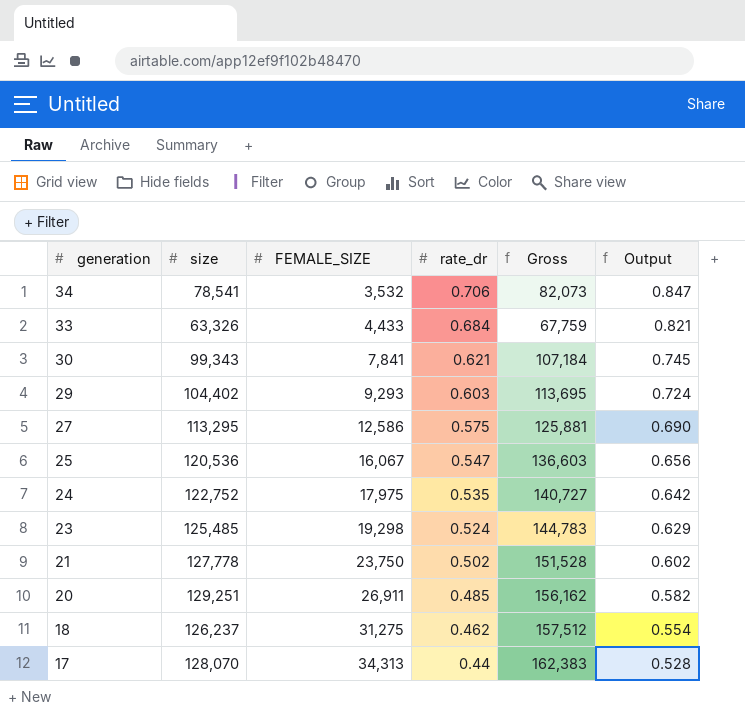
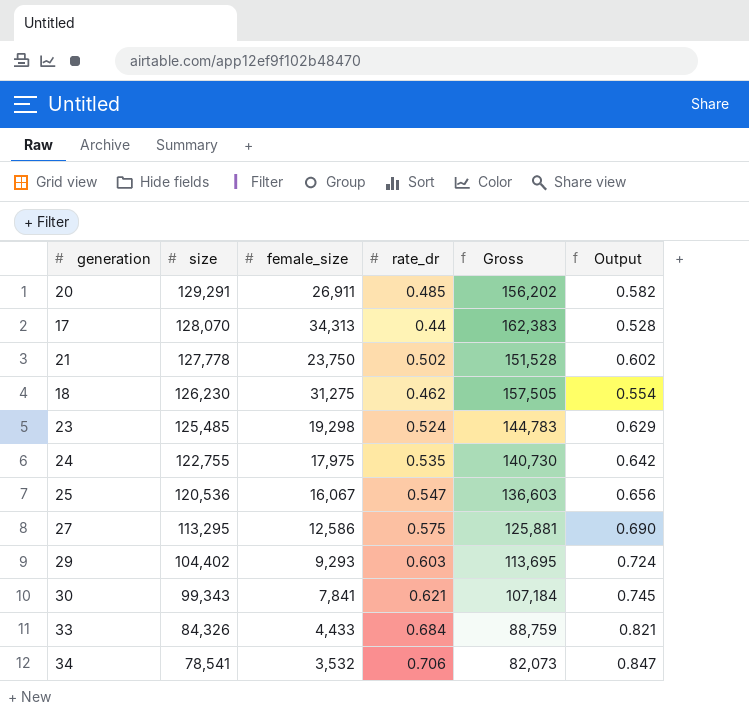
row order: generation descending -> size descending
column name: FEMALE_SIZE -> female_size
20 | size: 129,251 -> 129,291
20 | Gross: 156,162 -> 156,202
18 | size: 126,237 -> 126,230
18 | Gross: 157,512 -> 157,505
24 | size: 122,752 -> 122,755
24 | Gross: 140,727 -> 140,730
33 | size: 63,326 -> 84,326
33 | Gross: 67,759 -> 88,759

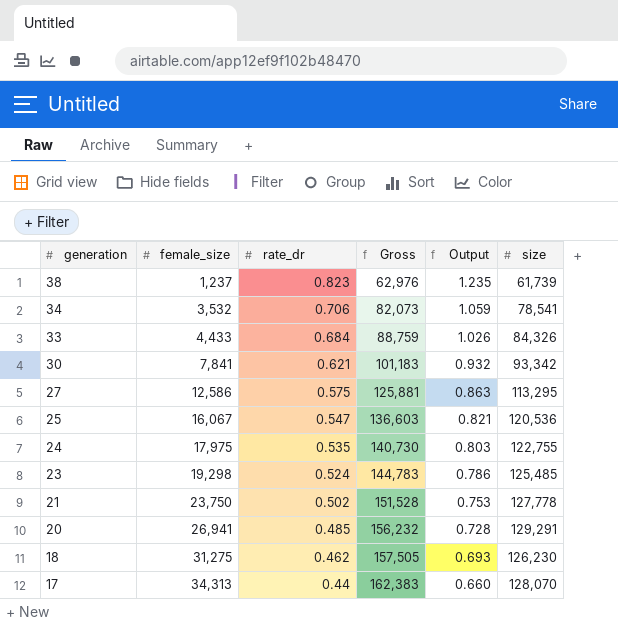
row order: size descending -> generation descending
column Output | formula: [rate_dr] * 1.2 -> [rate_dr] * 1.5
column size | position: 2 -> 6
row 29: 104,402 | 9,293 | 0.603 | 113,695 | 0.724 -> none
row 38: none -> 1,237 | 0.823 | 62,976 | 1.235 | 61,739
30 | Gross: 107,184 -> 101,183
30 | size: 99,343 -> 93,342
20 | female_size: 26,911 -> 26,941
20 | Gross: 156,202 -> 156,232

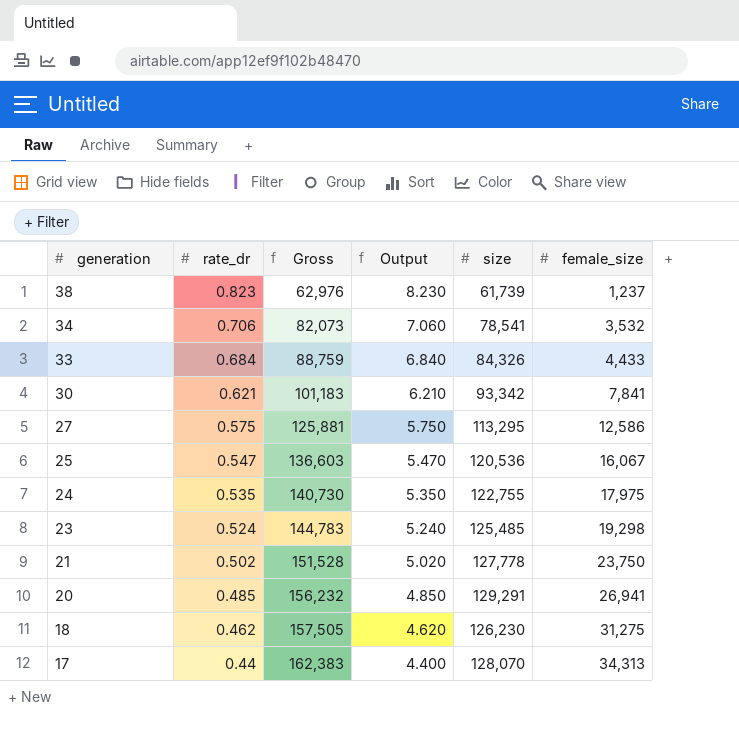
column Output | formula: [rate_dr] * 1.5 -> [rate_dr] * 10
column female_size | position: 2 -> 6

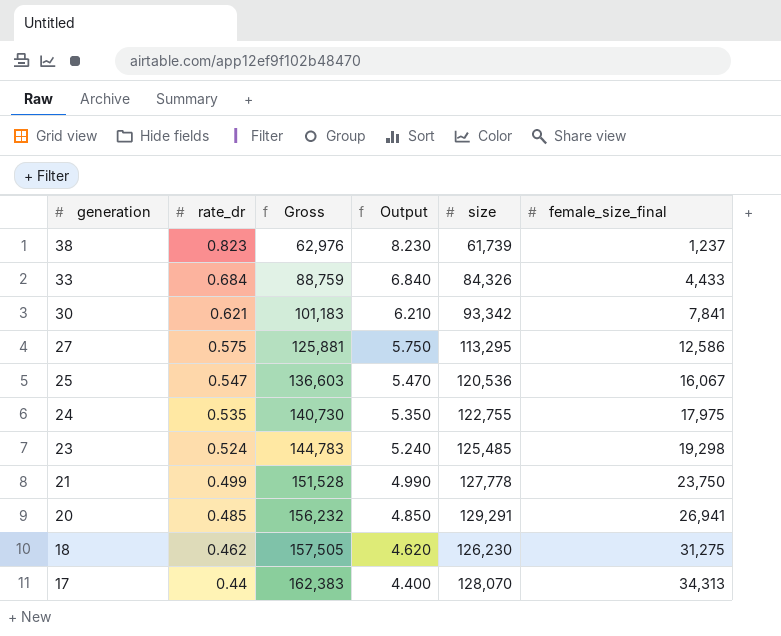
column name: female_size -> female_size_final
row 34: 0.706 | 82,073 | 7.060 | 78,541 | 3,532 -> none
21 | rate_dr: 0.502 -> 0.499
21 | Output: 5.020 -> 4.990

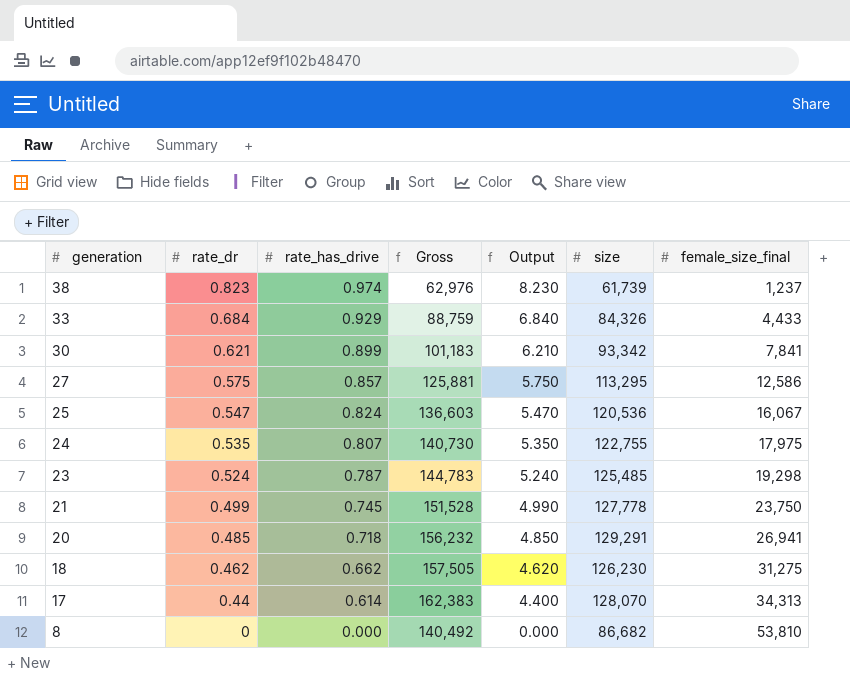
column rate_has_drive | position: none -> 3
row 8: none -> 0 | 0.000 | 140,492 | 0.000 | 86,682 | 53,810

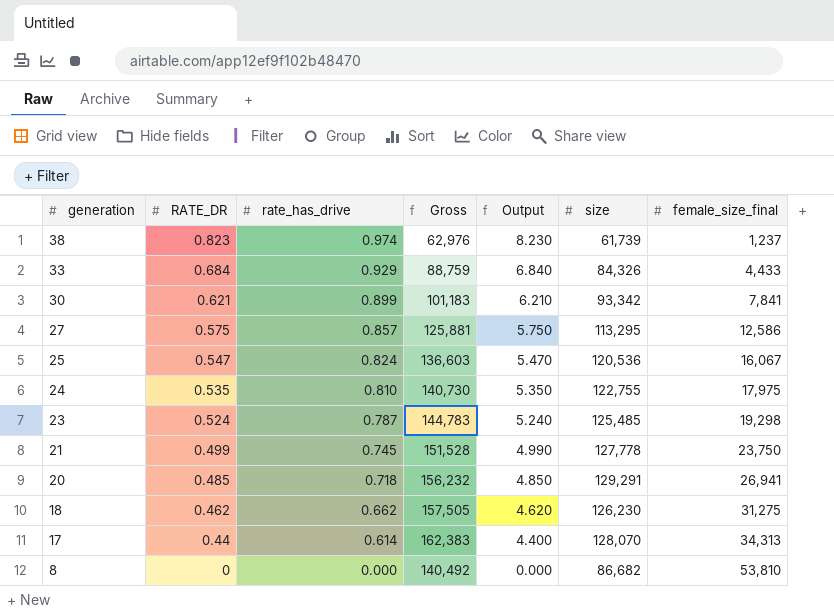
column name: rate_dr -> RATE_DR
24 | rate_has_drive: 0.807 -> 0.810

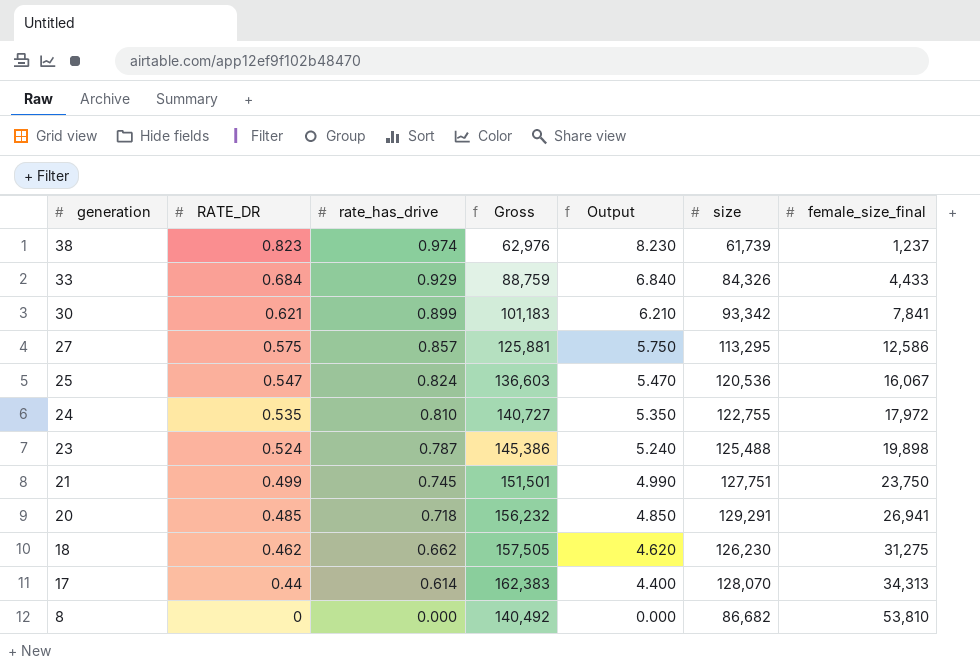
24 | Gross: 140,730 -> 140,727
24 | female_size_final: 17,975 -> 17,972
23 | Gross: 144,783 -> 145,386
23 | size: 125,485 -> 125,488
23 | female_size_final: 19,298 -> 19,898
21 | Gross: 151,528 -> 151,501
21 | size: 127,778 -> 127,751

